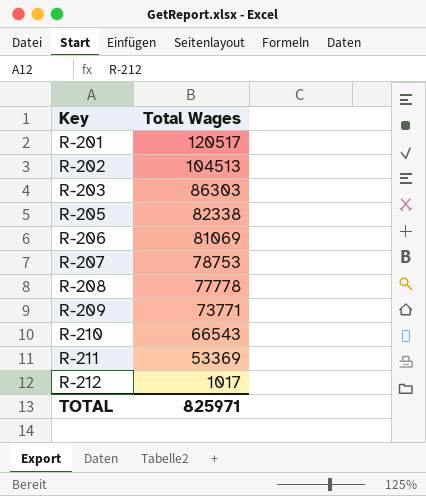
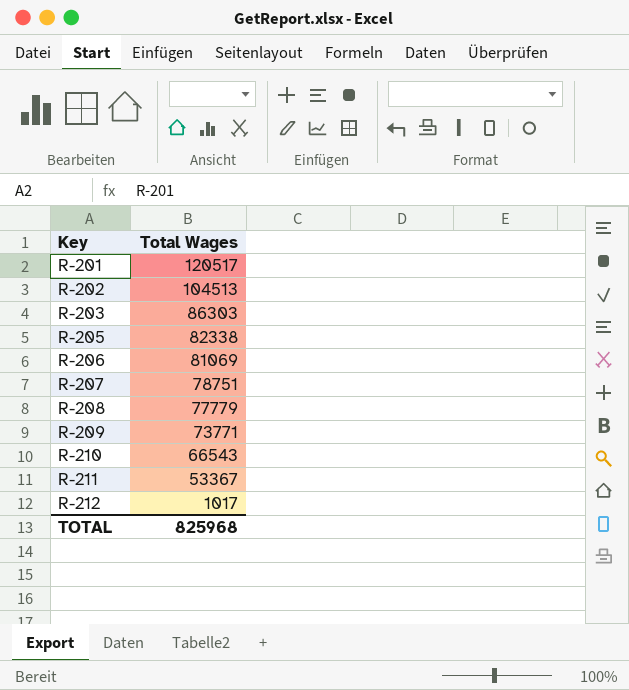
R-207 | Total Wages: 78753 -> 78751
R-208 | Total Wages: 77778 -> 77779
R-211 | Total Wages: 53369 -> 53367
TOTAL | Total Wages: 825971 -> 825968

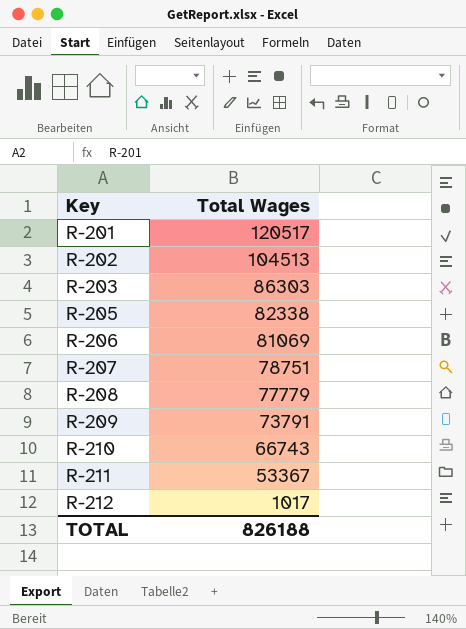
R-209 | Total Wages: 73771 -> 73791
R-210 | Total Wages: 66543 -> 66743
TOTAL | Total Wages: 825968 -> 826188

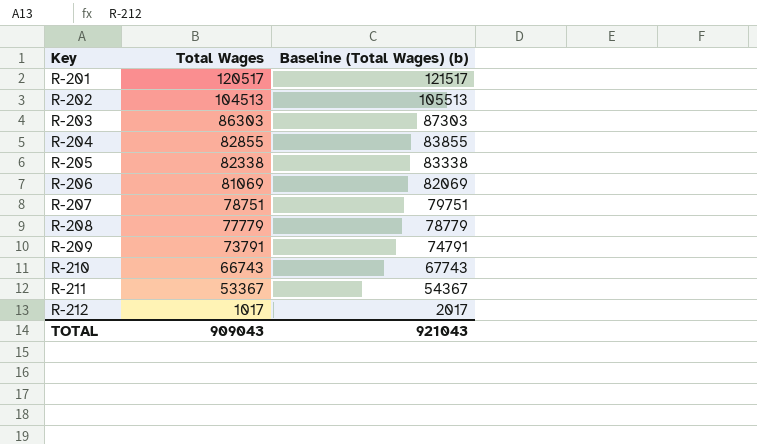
column Baseline (Total Wages) (b) | formula: none -> [Total Wages] + 1000
row R-204: none -> 82855 | 83855
TOTAL | Total Wages: 826188 -> 909043

